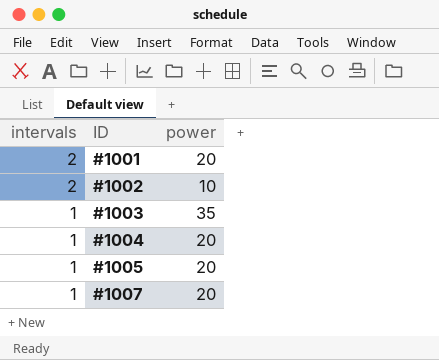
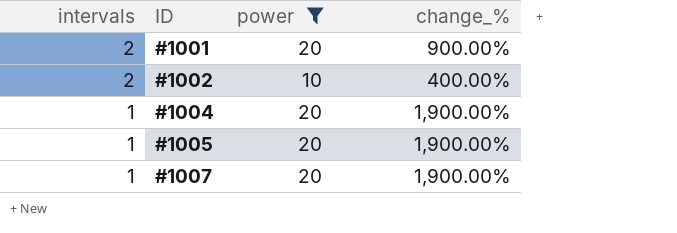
filter: none -> power != 35
column change_% | formula: none -> ([power] - [intervals]) / [intervals]

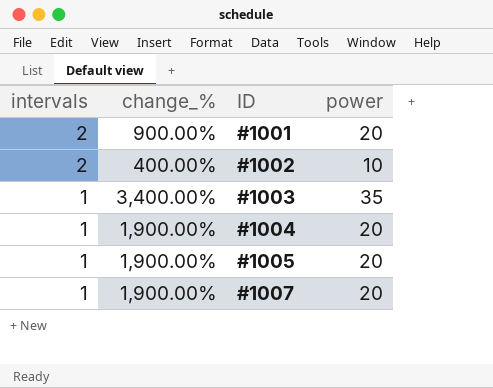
filter: power != 35 -> none
column change_% | position: 4 -> 2

